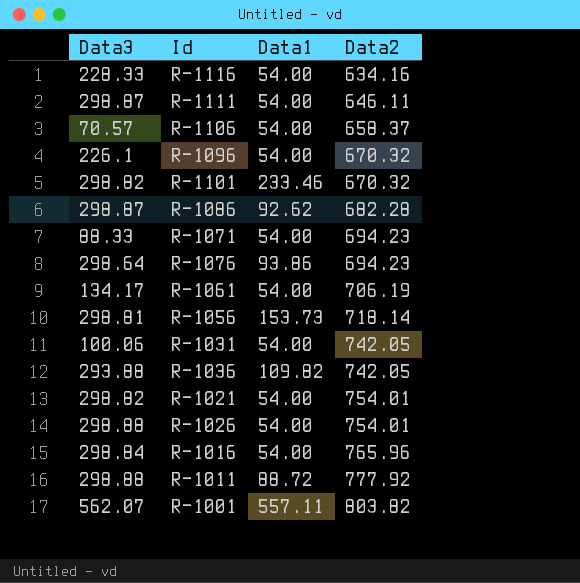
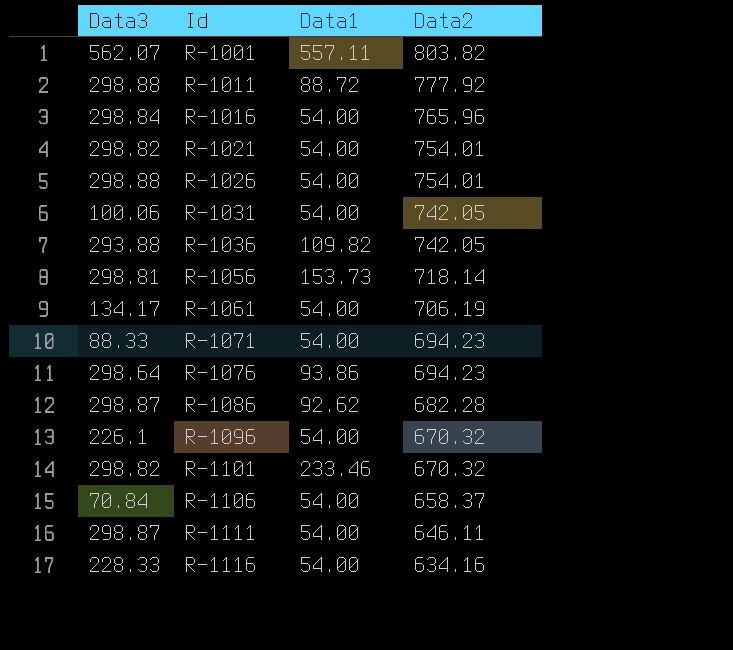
row order: Data2 ascending -> Id ascending
R-1106 | Data3: 70.57 -> 70.84

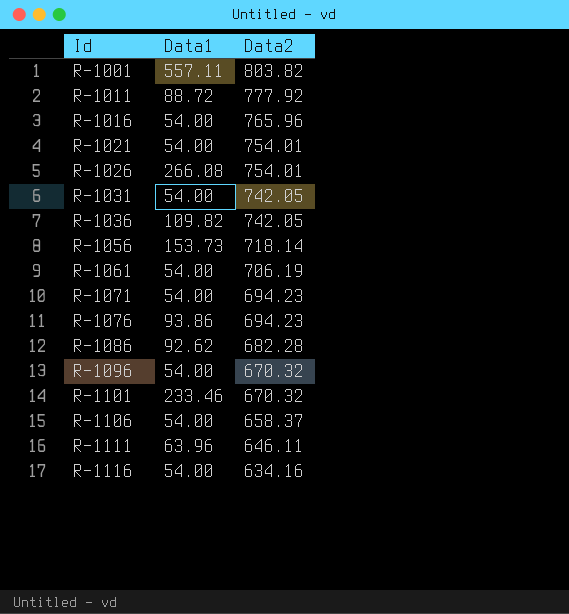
column Data3 | position: 1 -> none
R-1026 | Data1: 54.00 -> 266.08
R-1111 | Data1: 54.00 -> 63.96

